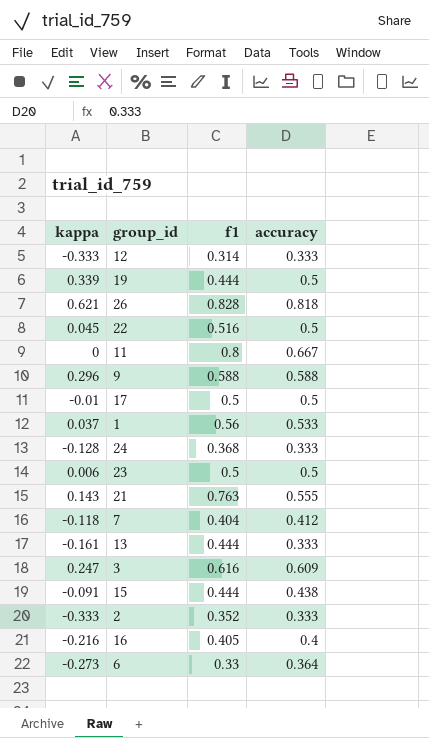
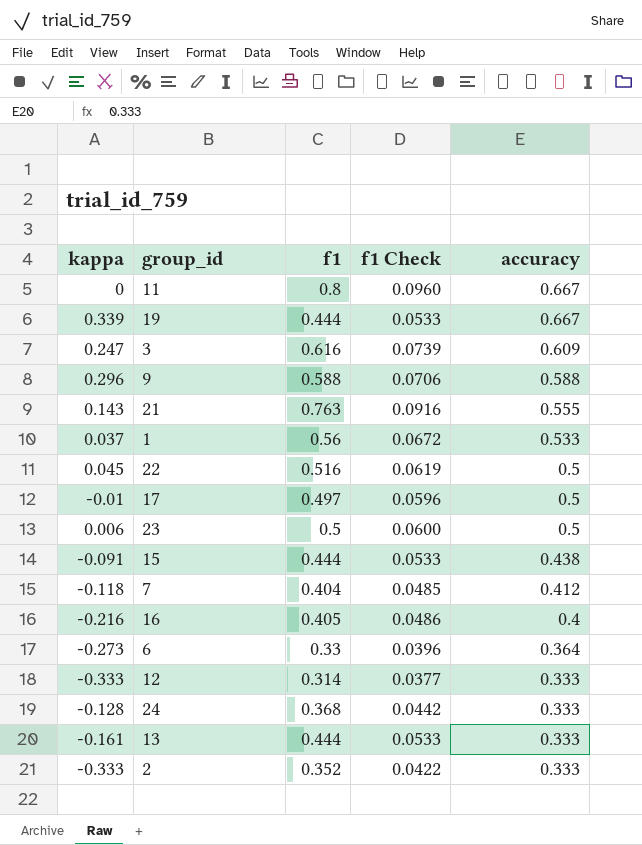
row order: none -> accuracy descending
column f1 Check | formula: none -> [f1] * 0.12
row 26: 0.621 | 0.828 | 0.818 -> none
19 | accuracy: 0.5 -> 0.667
17 | f1: 0.5 -> 0.497

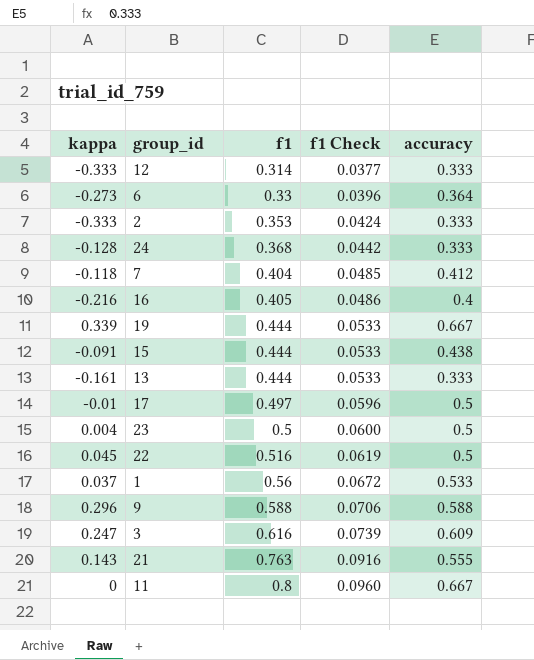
row order: accuracy descending -> f1 ascending
2 | f1: 0.352 -> 0.353
2 | f1 Check: 0.0422 -> 0.0424
23 | kappa: 0.006 -> 0.004

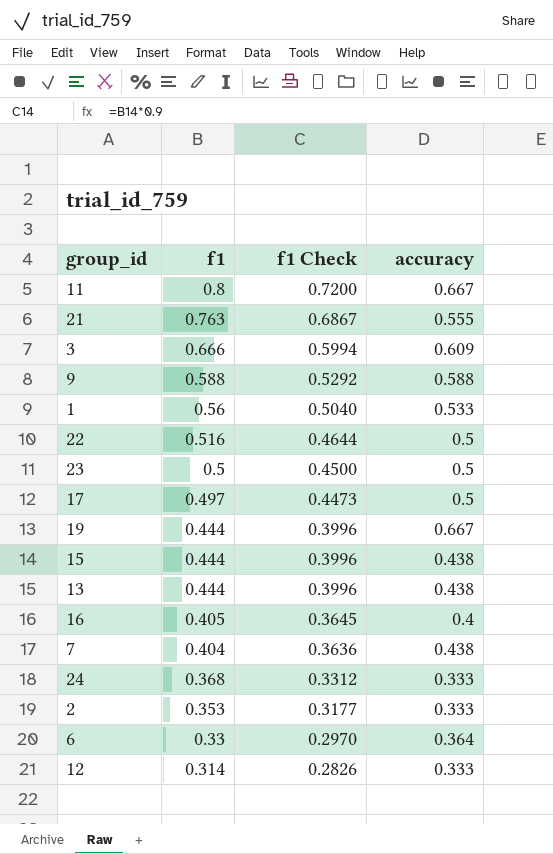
row order: f1 ascending -> f1 descending
column kappa | position: 1 -> none
column f1 Check | formula: [f1] * 0.12 -> [f1] * 0.9
3 | f1: 0.616 -> 0.666
13 | accuracy: 0.333 -> 0.438
7 | accuracy: 0.412 -> 0.438

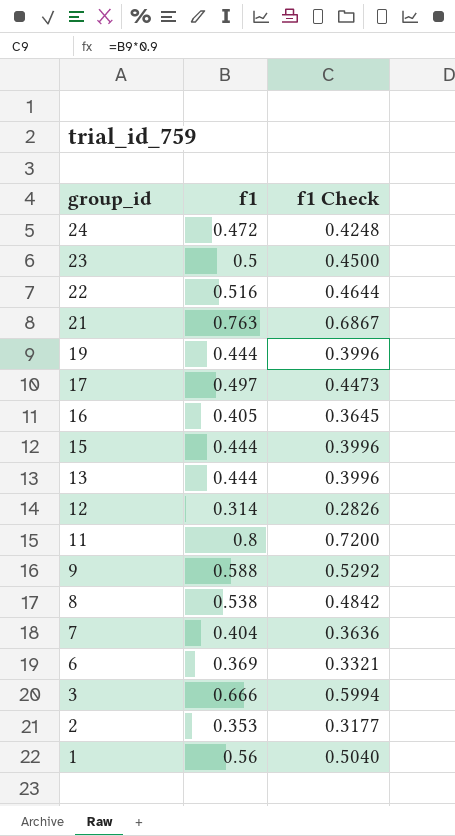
row order: f1 descending -> group_id descending
column accuracy | position: 4 -> none
24 | f1: 0.368 -> 0.472
24 | f1 Check: 0.3312 -> 0.4248
row 8: none -> 0.538 | 0.4842
6 | f1: 0.33 -> 0.369
6 | f1 Check: 0.2970 -> 0.3321

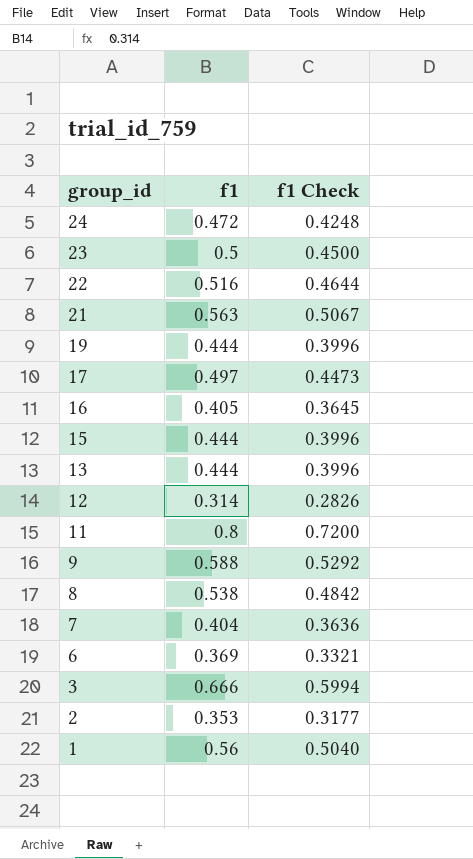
21 | f1: 0.763 -> 0.563
21 | f1 Check: 0.6867 -> 0.5067

